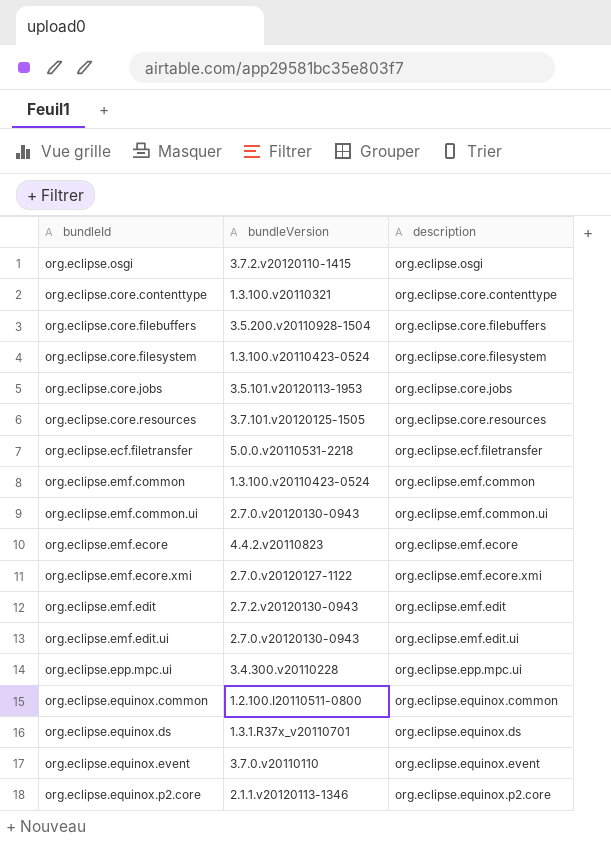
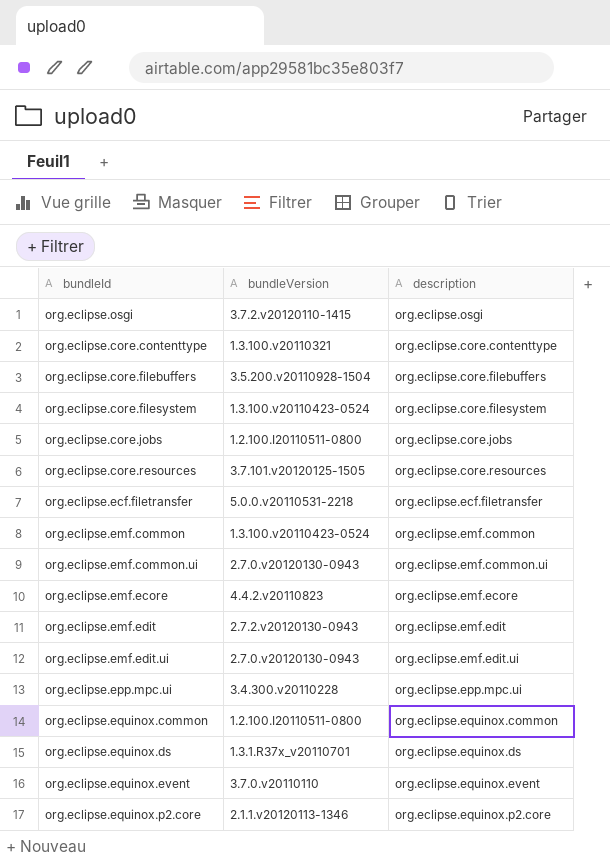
row org.eclipse.emf.ecore.xmi: 2.7.0.v20120127-1122 | org.eclipse.emf.ecore.xmi -> none
org.eclipse.core.jobs | bundleVersion: 3.5.101.v20120113-1953 -> 1.2.100.I20110511-0800

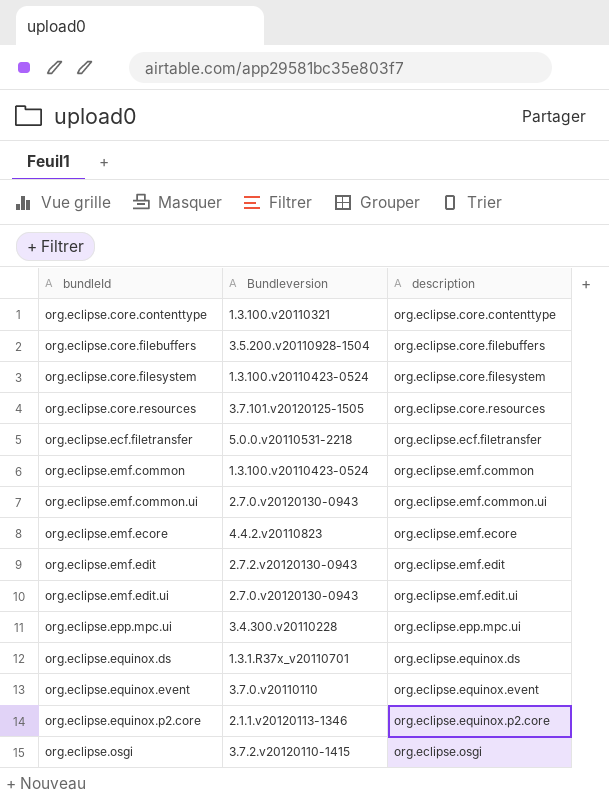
row order: none -> bundleId ascending
column name: bundleVersion -> Bundleversion
row org.eclipse.core.jobs: 1.2.100.I20110511-0800 | org.eclipse.core.jobs -> none
row org.eclipse.equinox.common: 1.2.100.I20110511-0800 | org.eclipse.equinox.common -> none

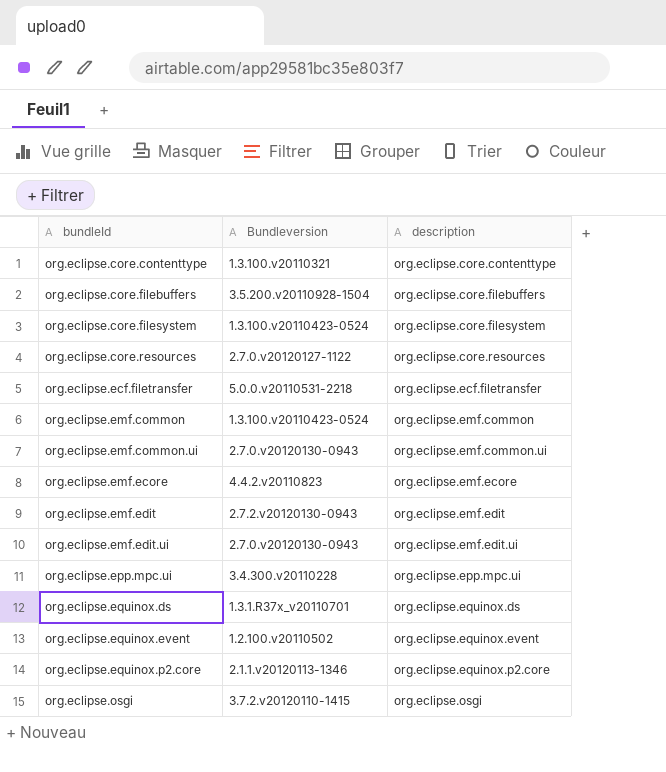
org.eclipse.core.resources | Bundleversion: 3.7.101.v20120125-1505 -> 2.7.0.v20120127-1122
org.eclipse.equinox.event | Bundleversion: 3.7.0.v20110110 -> 1.2.100.v20110502

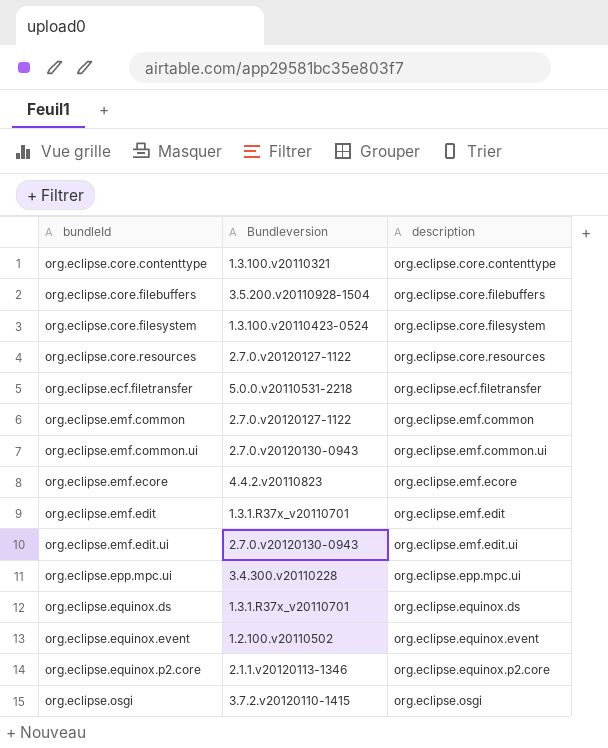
org.eclipse.emf.common | Bundleversion: 1.3.100.v20110423-0524 -> 2.7.0.v20120127-1122
org.eclipse.emf.edit | Bundleversion: 2.7.2.v20120130-0943 -> 1.3.1.R37x_v20110701

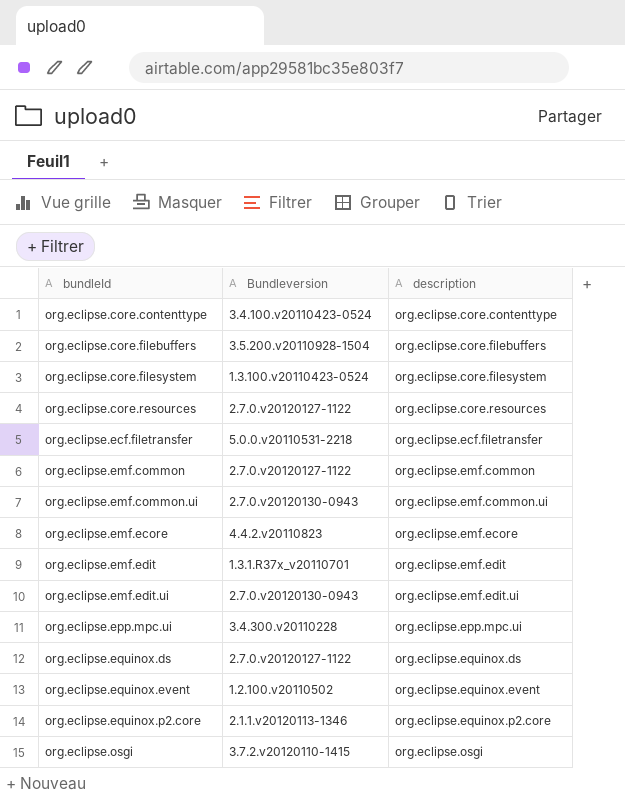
org.eclipse.core.contenttype | Bundleversion: 1.3.100.v20110321 -> 3.4.100.v20110423-0524
org.eclipse.equinox.ds | Bundleversion: 1.3.1.R37x_v20110701 -> 2.7.0.v20120127-1122

